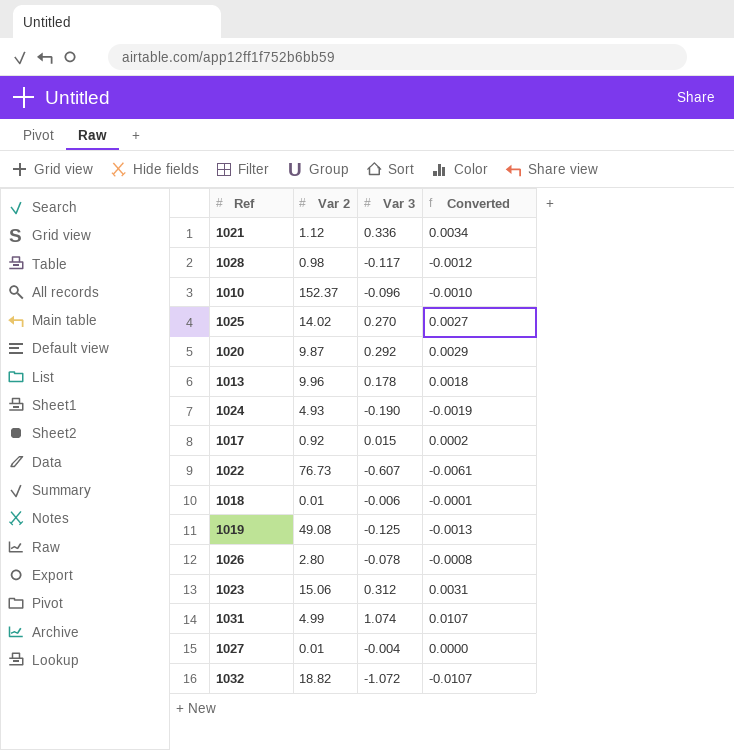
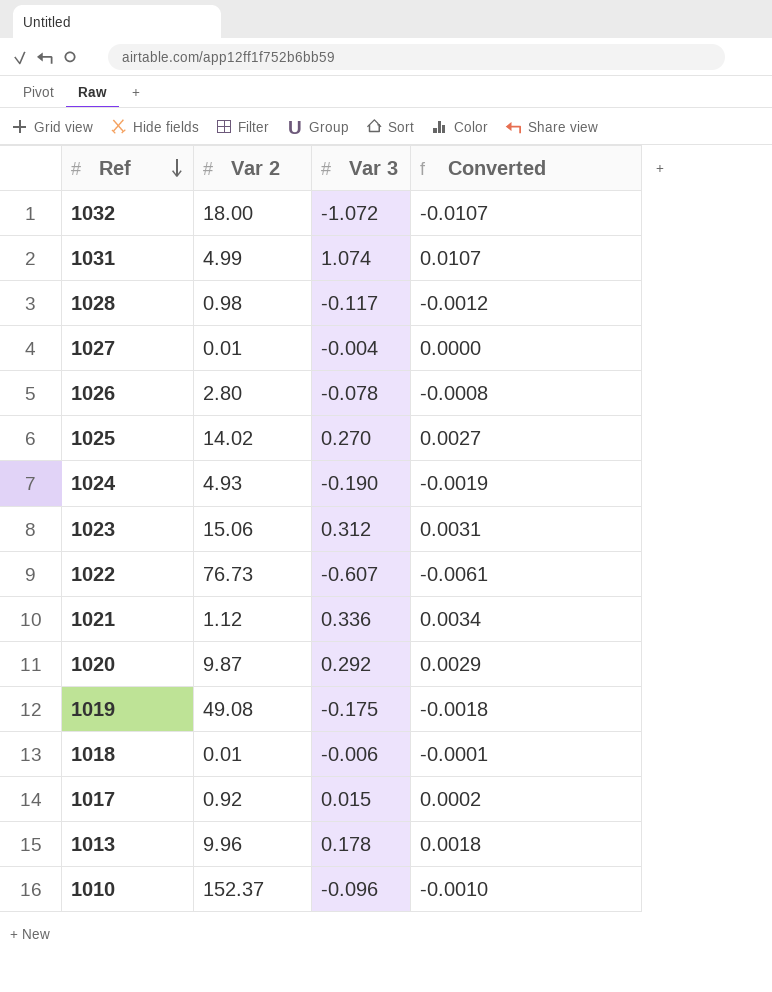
row order: none -> Ref descending
1032 | Var 2: 18.82 -> 18.00
1019 | Var 3: -0.125 -> -0.175
1019 | Converted: -0.0013 -> -0.0018

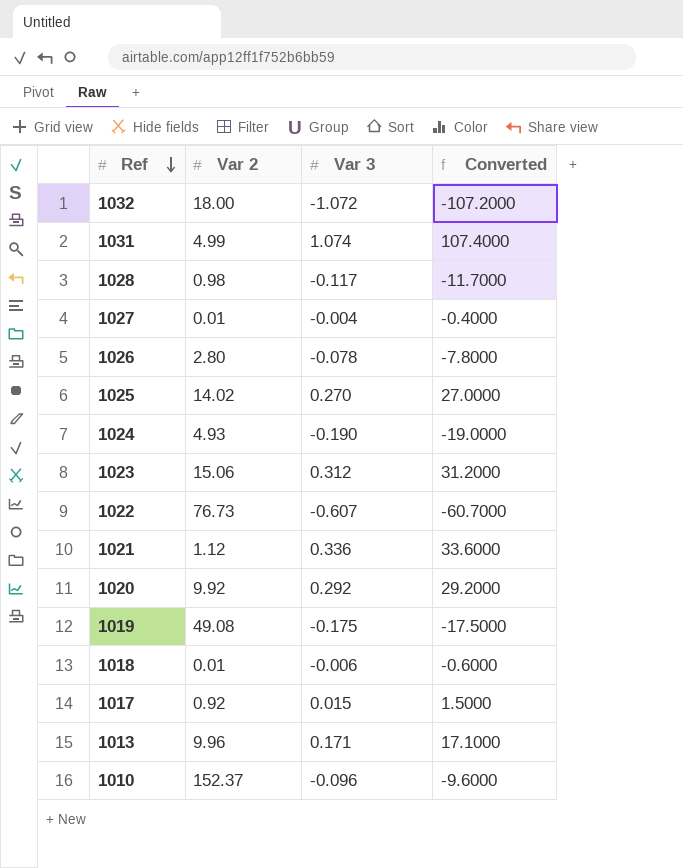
column Converted | formula: [Var 3] * 0.01 -> [Var 3] * 100
1020 | Var 2: 9.87 -> 9.92
1013 | Var 3: 0.178 -> 0.171

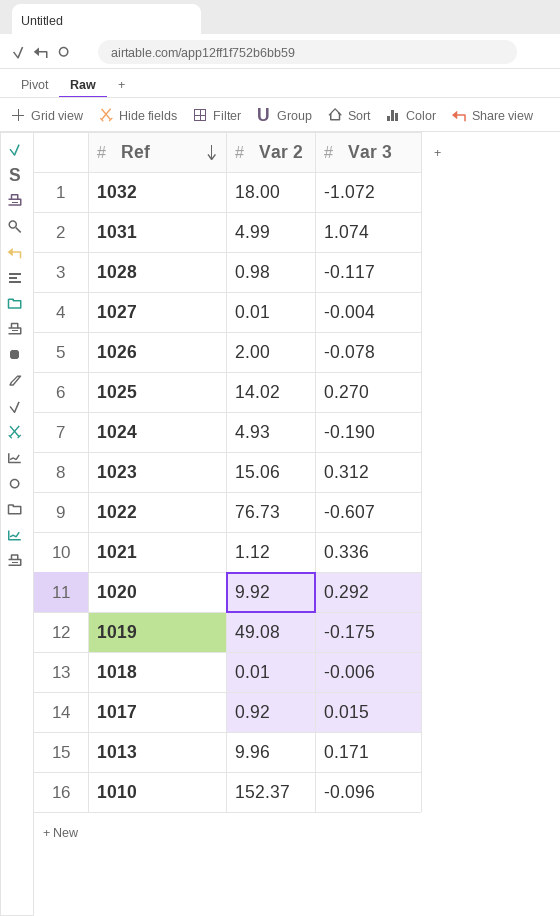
column Converted | formula: [Var 3] * 100 -> none
1026 | Var 2: 2.80 -> 2.00

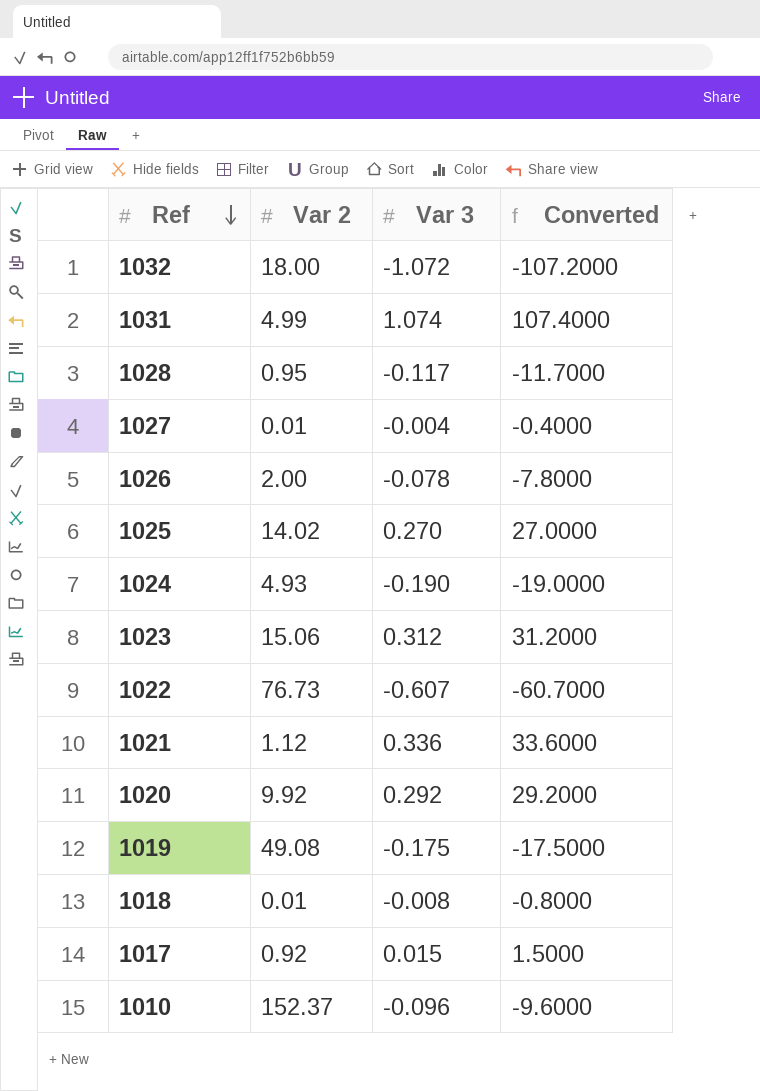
column Converted | formula: none -> [Var 3] * 100
row 1013: 9.96 | 0.171 -> none
1028 | Var 2: 0.98 -> 0.95
1018 | Var 3: -0.006 -> -0.008

